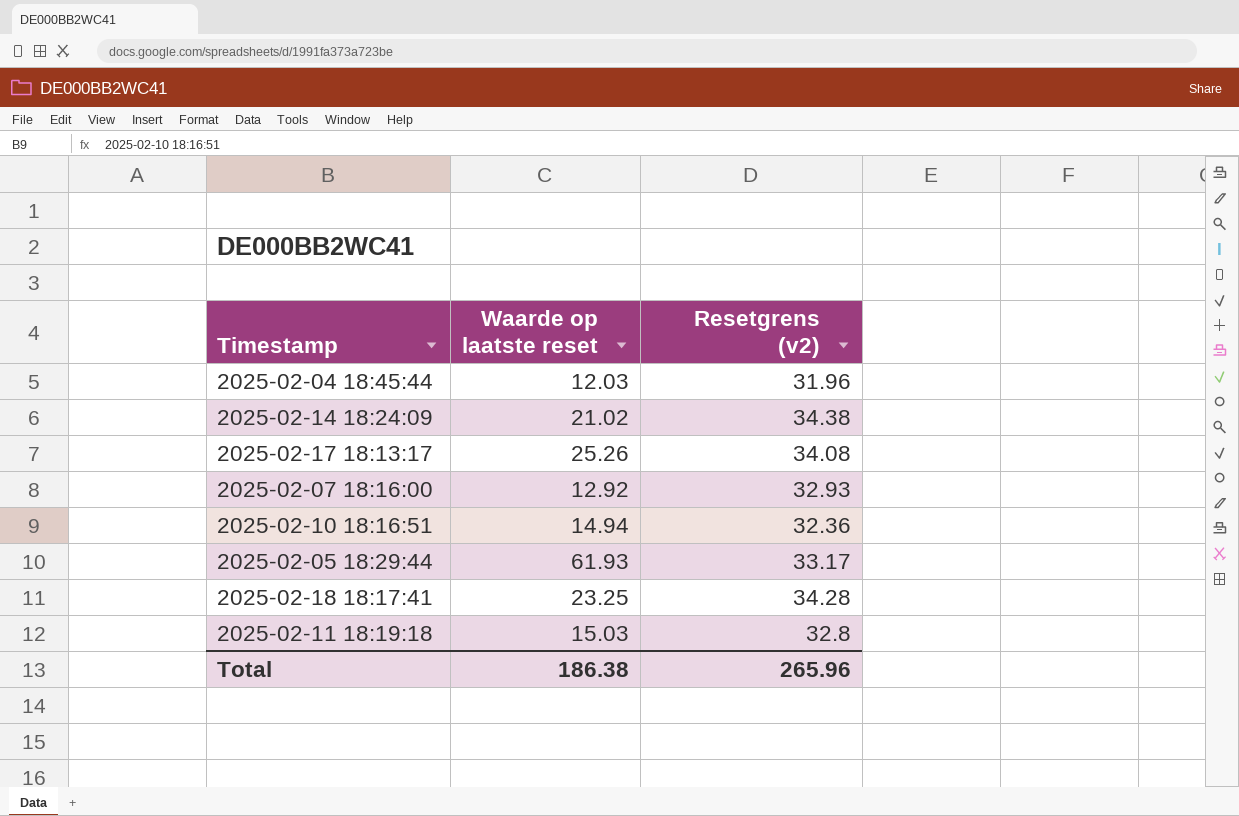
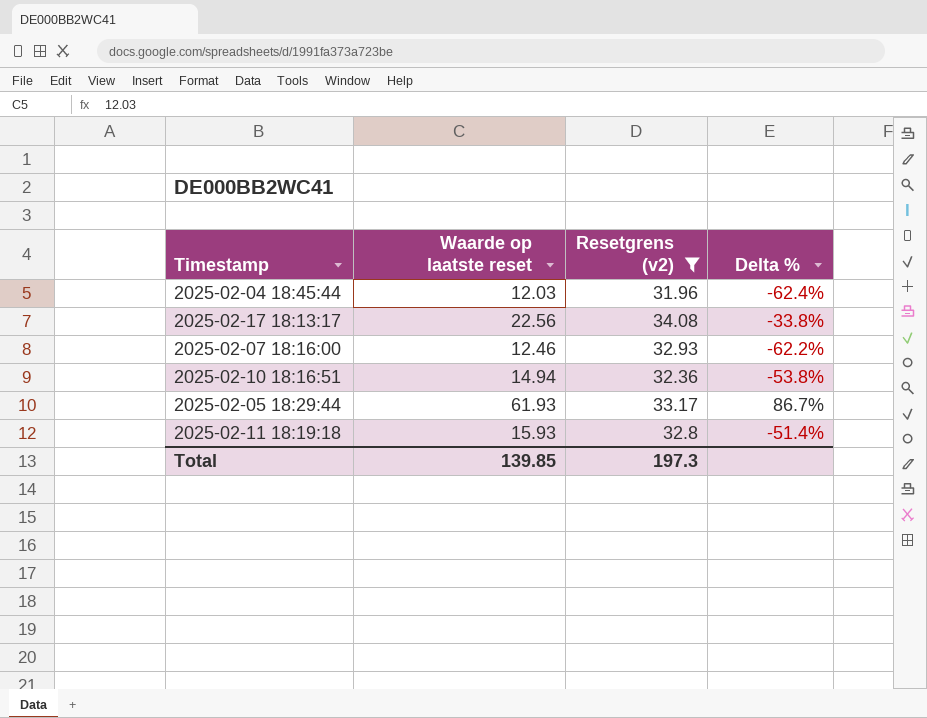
filter: none -> Resetgrens (v2) <= 34.08
column Delta % | formula: none -> ([Waarde op laatste reset] - [Resetgrens (v2)]) / [Resetgrens (v2)]
2025-02-17 18:13:17 | Waarde op laatste reset: 25.26 -> 22.56
2025-02-07 18:16:00 | Waarde op laatste reset: 12.92 -> 12.46
2025-02-11 18:19:18 | Waarde op laatste reset: 15.03 -> 15.93
Total | Waarde op laatste reset: 186.38 -> 139.85
Total | Resetgrens (v2): 265.96 -> 197.3

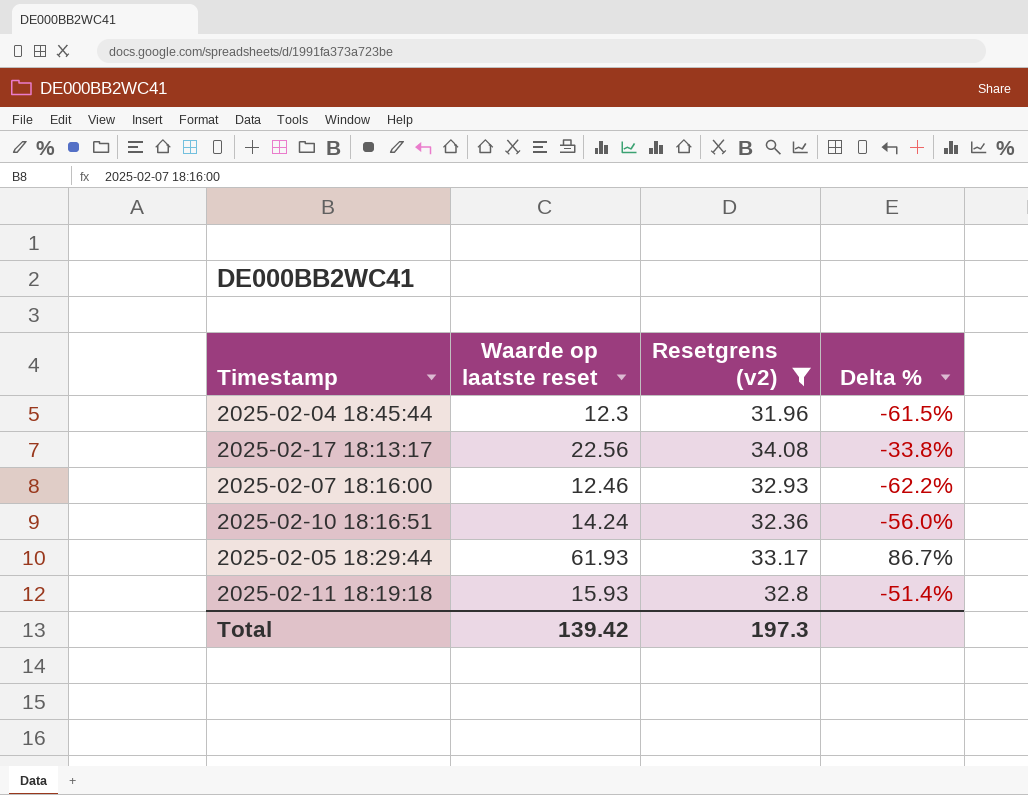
2025-02-04 18:45:44 | Waarde op laatste reset: 12.03 -> 12.3
2025-02-04 18:45:44 | Delta %: -62.4% -> -61.5%
2025-02-10 18:16:51 | Waarde op laatste reset: 14.94 -> 14.24
2025-02-10 18:16:51 | Delta %: -53.8% -> -56.0%
Total | Waarde op laatste reset: 139.85 -> 139.42

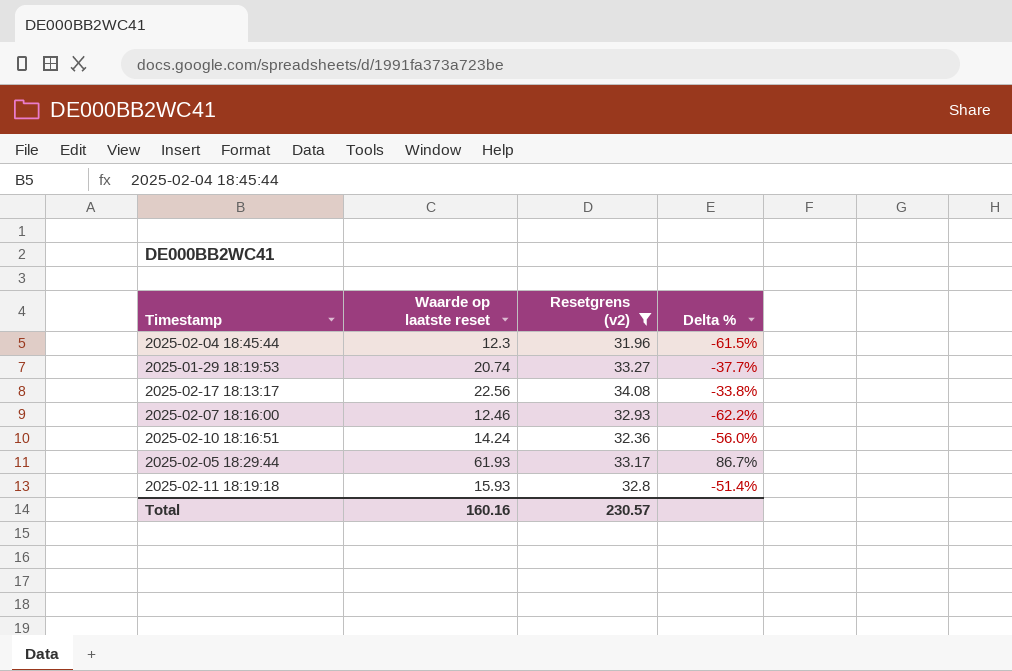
row 2025-01-29 18:19:53: none -> 20.74 | 33.27 | -37.7%
Total | Waarde op laatste reset: 139.42 -> 160.16
Total | Resetgrens (v2): 197.3 -> 230.57

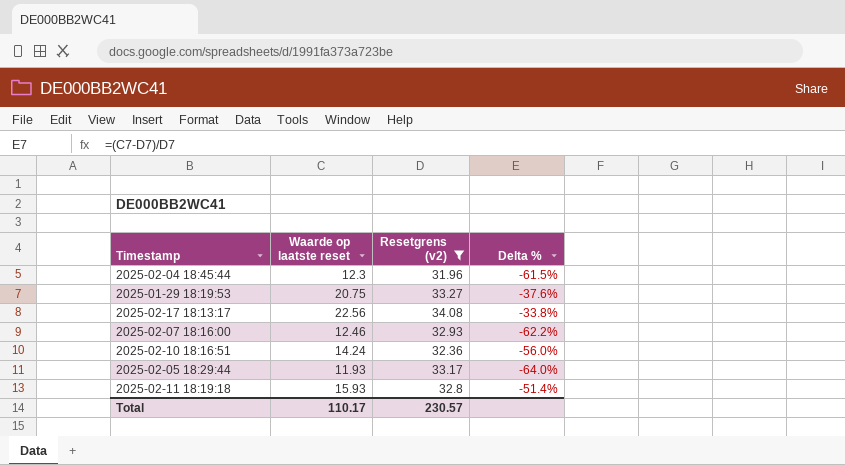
2025-01-29 18:19:53 | Waarde op laatste reset: 20.74 -> 20.75
2025-01-29 18:19:53 | Delta %: -37.7% -> -37.6%
2025-02-05 18:29:44 | Waarde op laatste reset: 61.93 -> 11.93
2025-02-05 18:29:44 | Delta %: 86.7% -> -64.0%
Total | Waarde op laatste reset: 160.16 -> 110.17

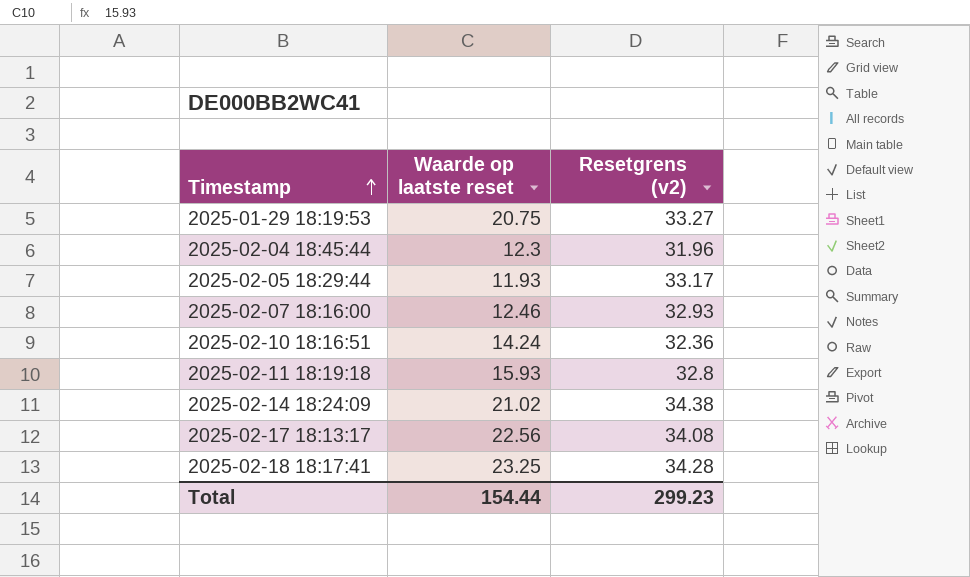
filter: Resetgrens (v2) <= 34.08 -> none
row order: none -> Timestamp ascending
column Delta % | formula: ([Waarde op laatste reset] - [Resetgrens (v2)]) / [Resetgrens (v2)] -> none
Total | Waarde op laatste reset: 110.17 -> 154.44
Total | Resetgrens (v2): 230.57 -> 299.23

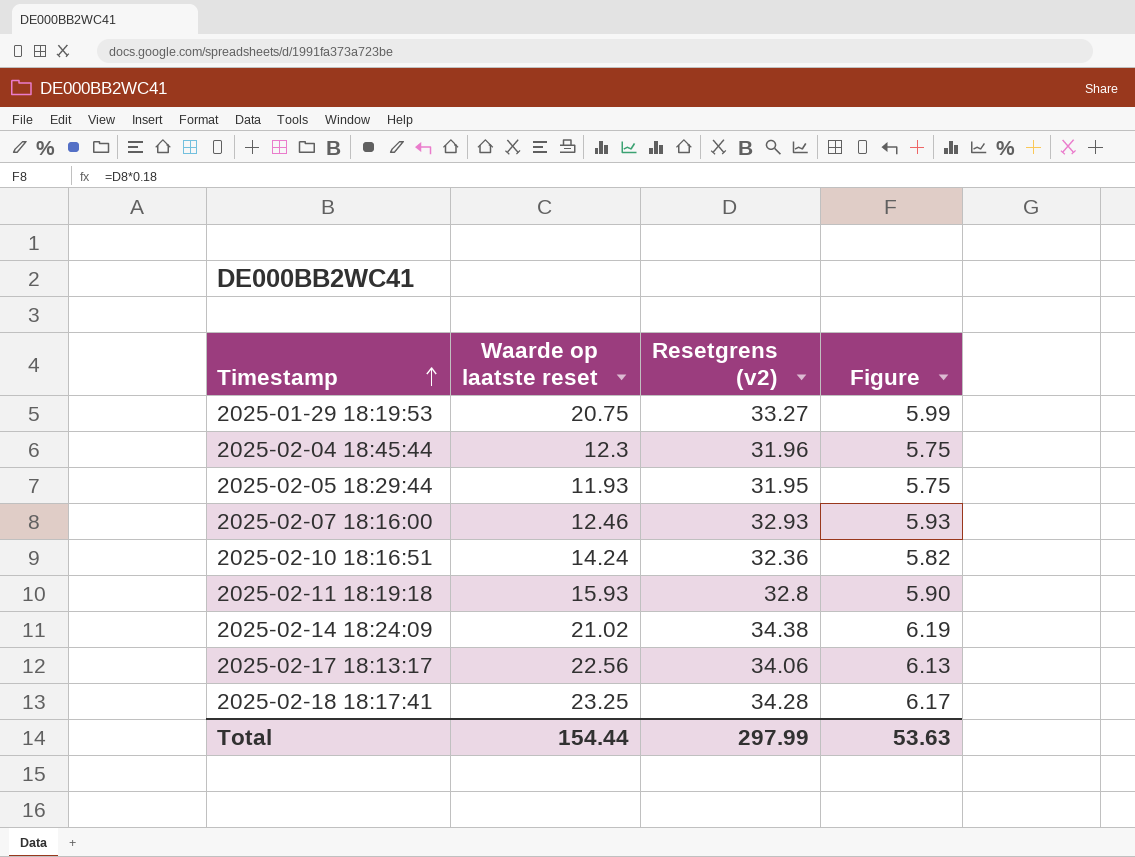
column Figure | formula: none -> [Resetgrens (v2)] * 0.18
2025-02-05 18:29:44 | Resetgrens (v2): 33.17 -> 31.95
2025-02-17 18:13:17 | Resetgrens (v2): 34.08 -> 34.06
Total | Resetgrens (v2): 299.23 -> 297.99

